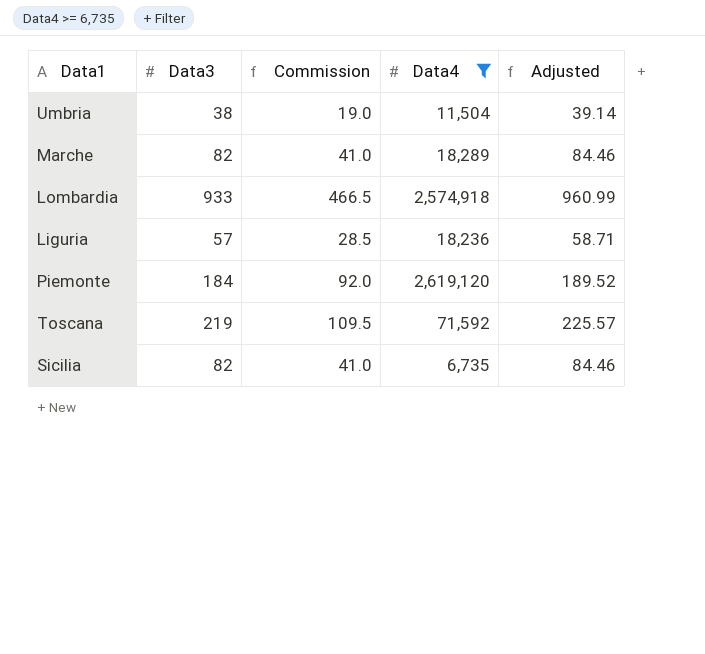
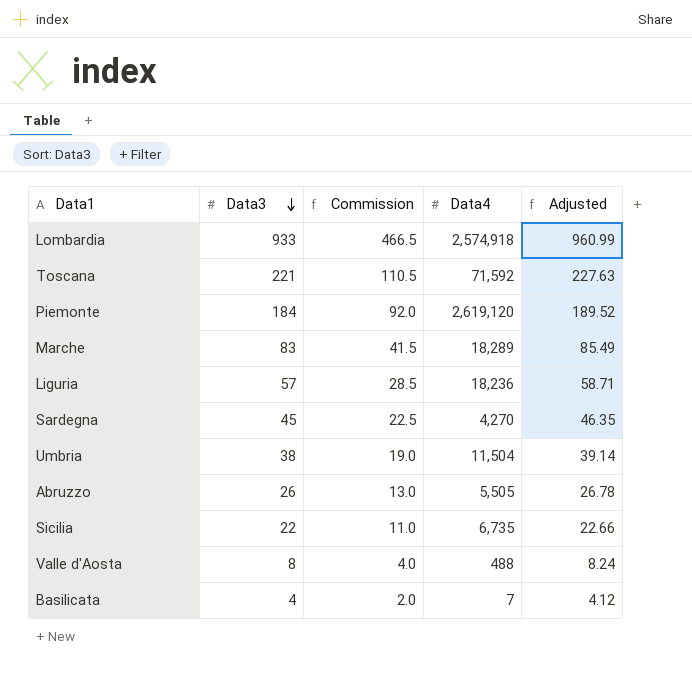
filter: Data4 >= 6,735 -> none
row order: none -> Data3 descending
Toscana | Data3: 219 -> 221
Toscana | Commission: 109.5 -> 110.5
Toscana | Adjusted: 225.57 -> 227.63
Marche | Data3: 82 -> 83
Marche | Commission: 41.0 -> 41.5
Marche | Adjusted: 84.46 -> 85.49
Sicilia | Data3: 82 -> 22
Sicilia | Commission: 41.0 -> 11.0
Sicilia | Adjusted: 84.46 -> 22.66

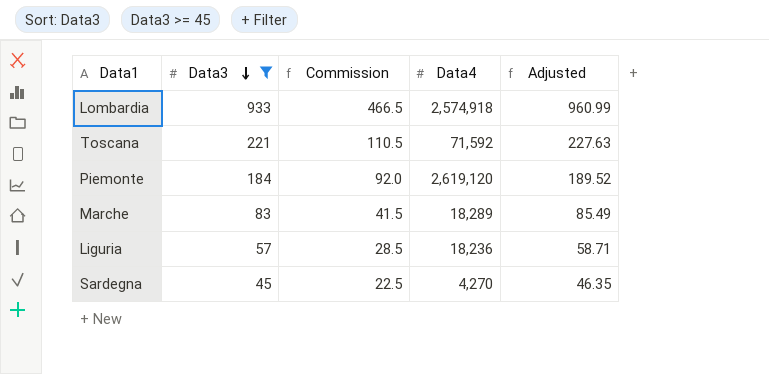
filter: none -> Data3 >= 45

